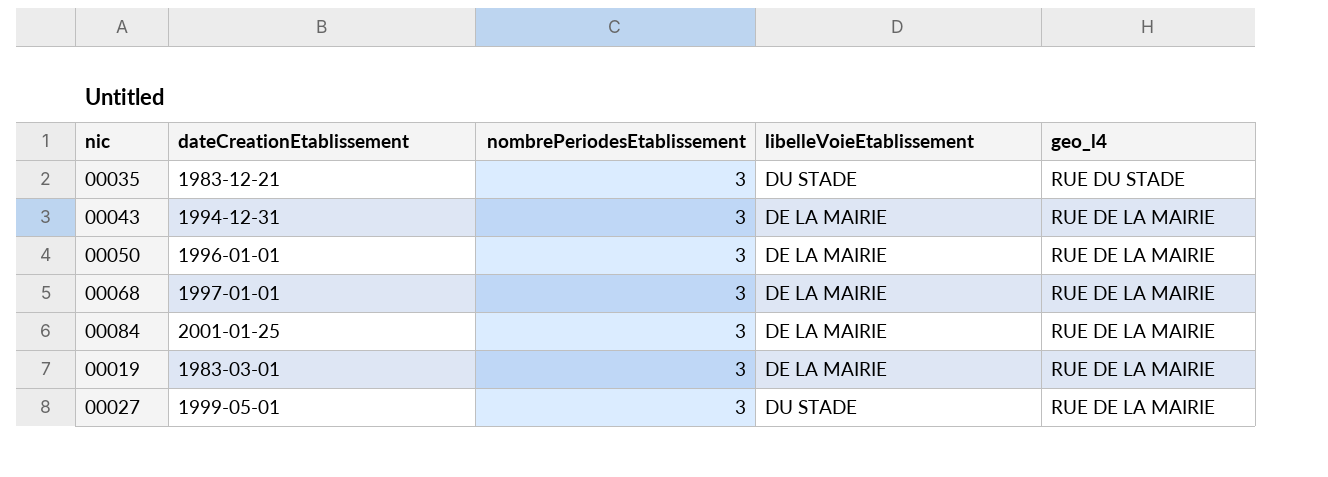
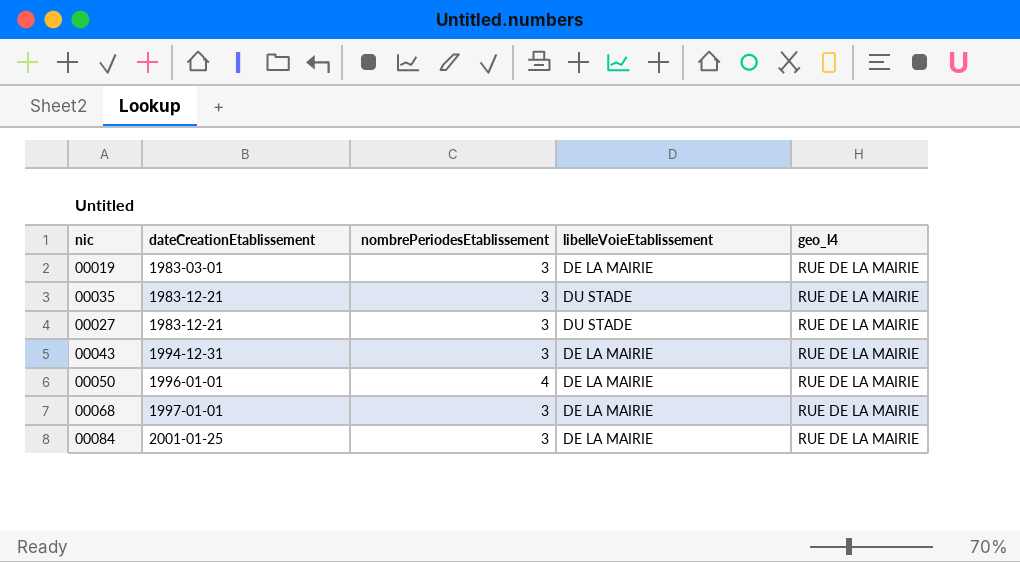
row order: geo_l4 descending -> dateCreationEtablissement ascending
00035 | geo_l4: RUE DU STADE -> RUE DE LA MAIRIE
00027 | dateCreationEtablissement: 1999-05-01 -> 1983-12-21
00050 | nombrePeriodesEtablissement: 3 -> 4

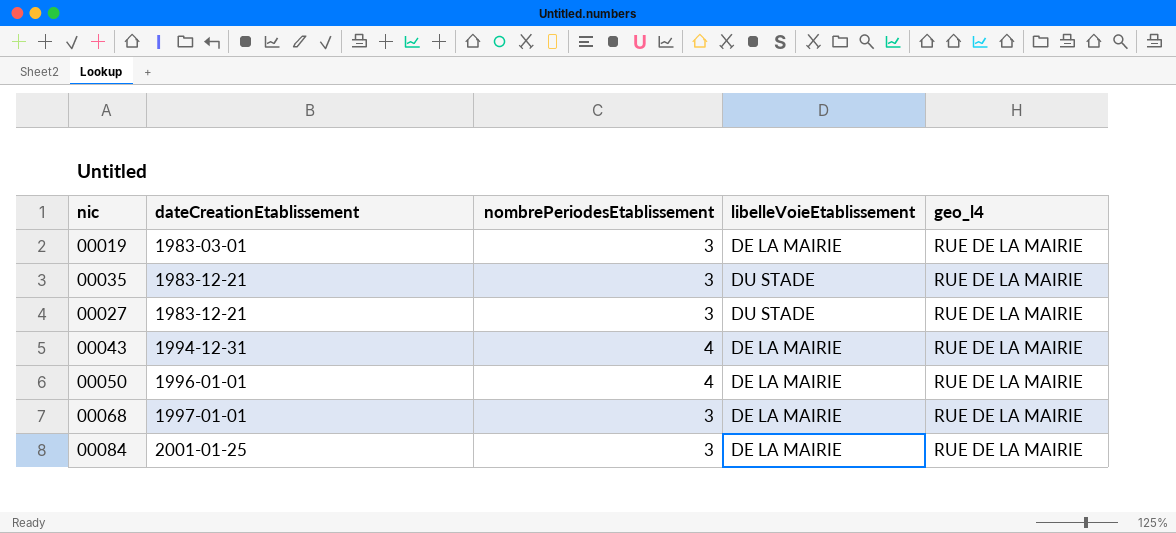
00043 | nombrePeriodesEtablissement: 3 -> 4

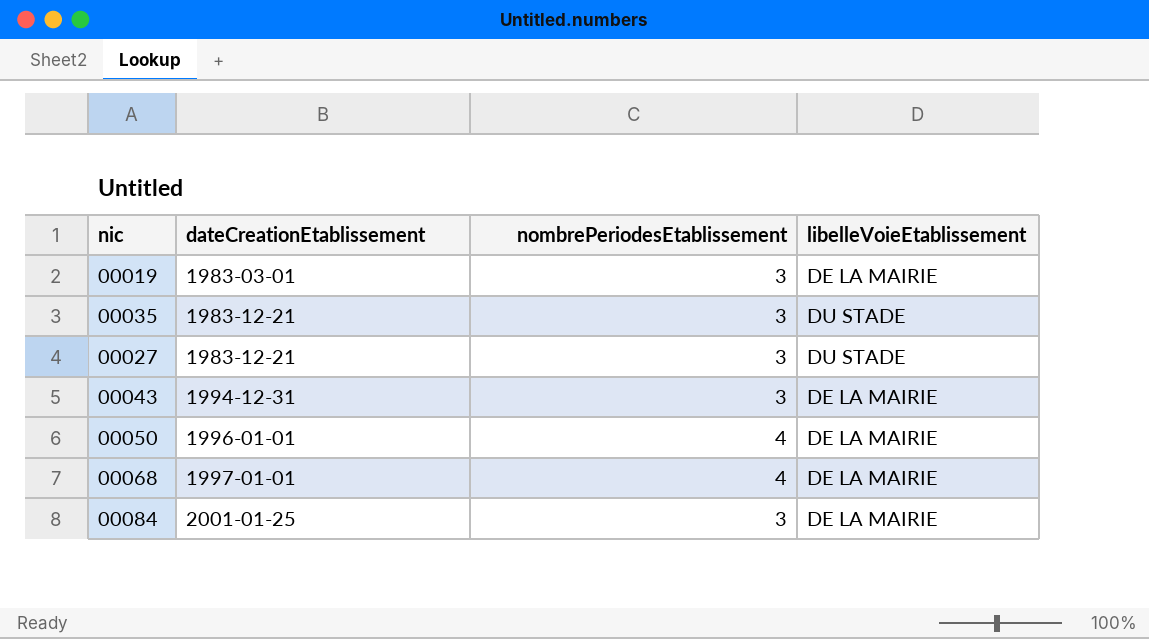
column geo_l4 | position: 5 -> none
00043 | nombrePeriodesEtablissement: 4 -> 3
00068 | nombrePeriodesEtablissement: 3 -> 4

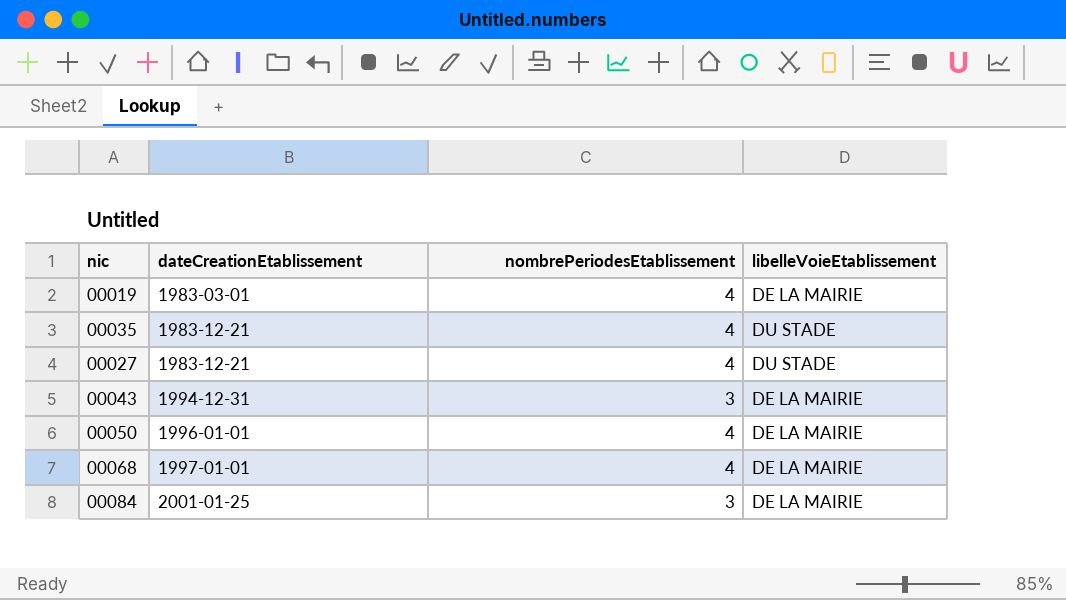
00019 | nombrePeriodesEtablissement: 3 -> 4
00035 | nombrePeriodesEtablissement: 3 -> 4
00027 | nombrePeriodesEtablissement: 3 -> 4

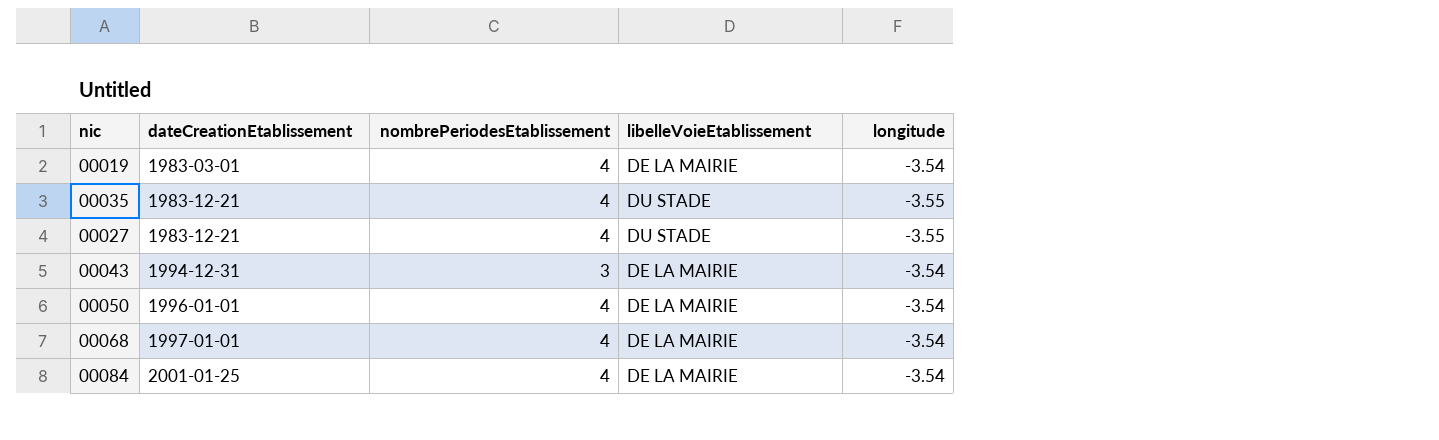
column longitude | position: none -> 5
00084 | nombrePeriodesEtablissement: 3 -> 4

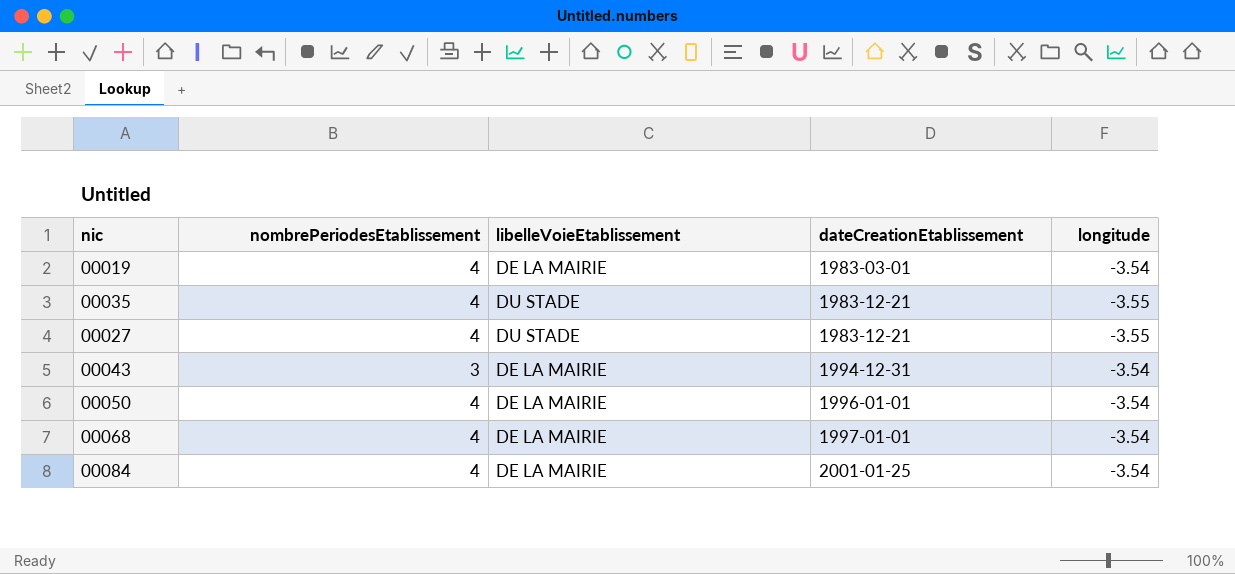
column dateCreationEtablissement | position: 2 -> 4

